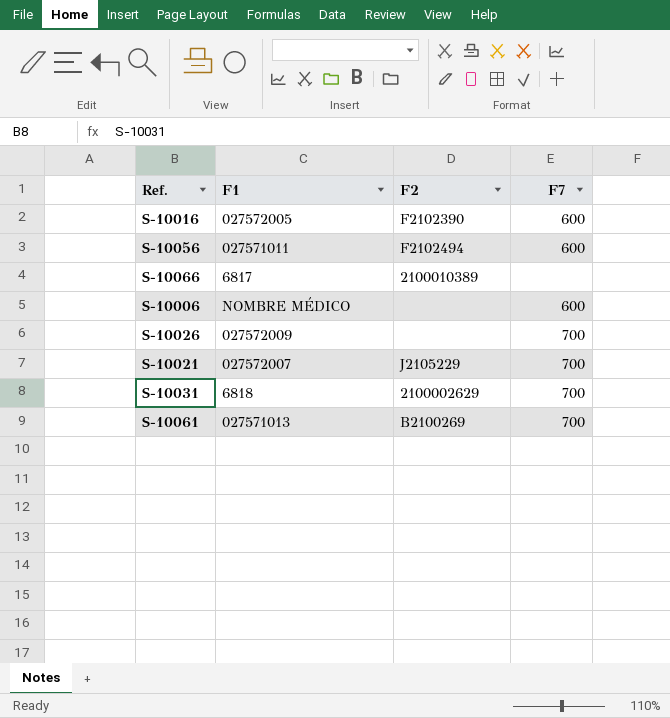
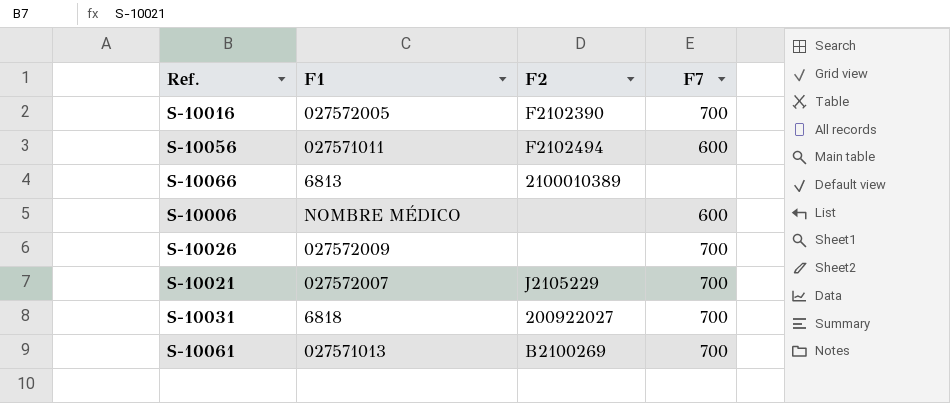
S-10016 | F7: 600 -> 700
S-10066 | F1: 6817 -> 6813
S-10031 | F2: 2100002629 -> 200922027

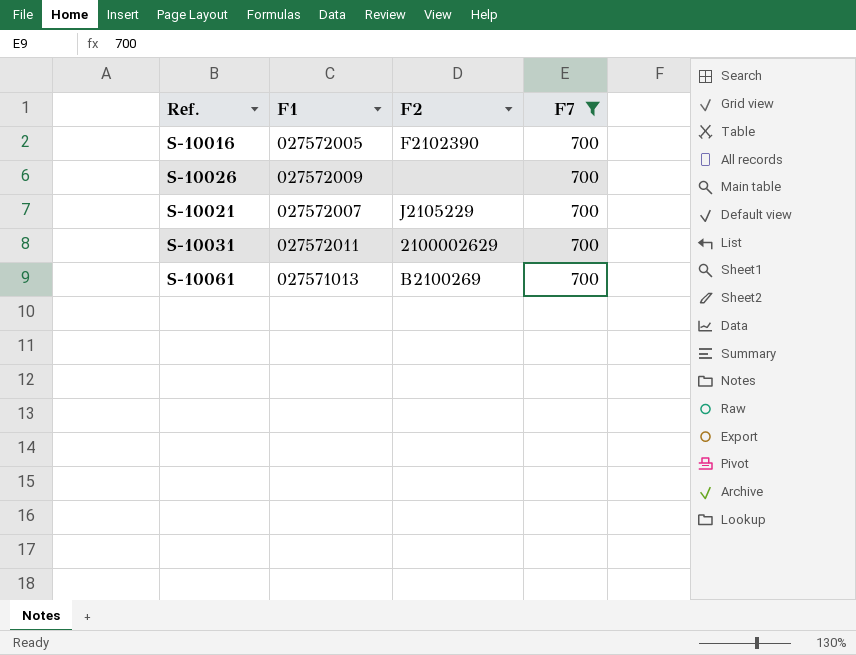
filter: none -> F7 = 700
S-10031 | F1: 6818 -> 027572011
S-10031 | F2: 200922027 -> 2100002629

